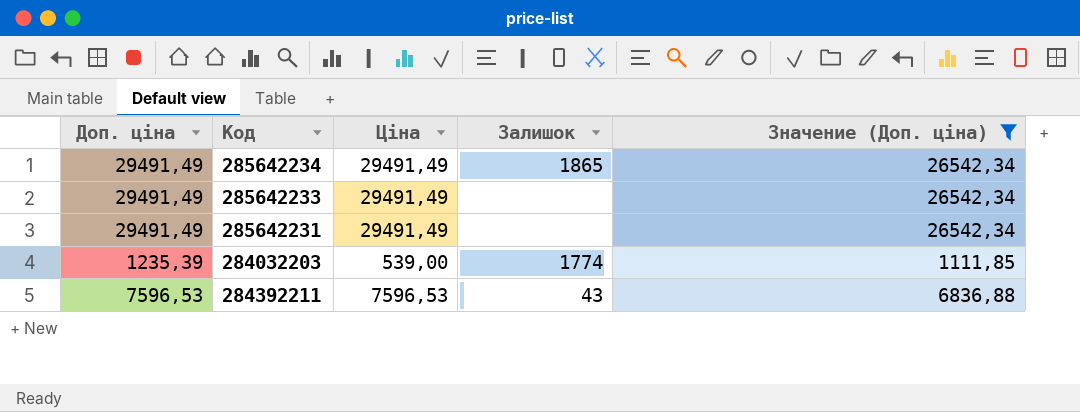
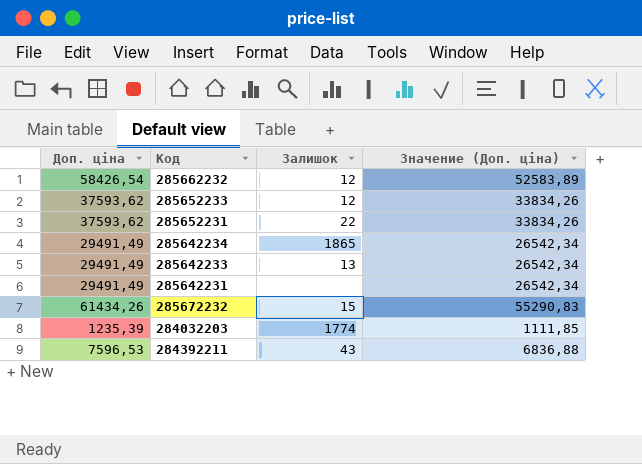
filter: Значение (Доп. ціна) <= 26542,34 -> none
column Ціна | position: 3 -> none
285642233 | Залишок: none -> 13

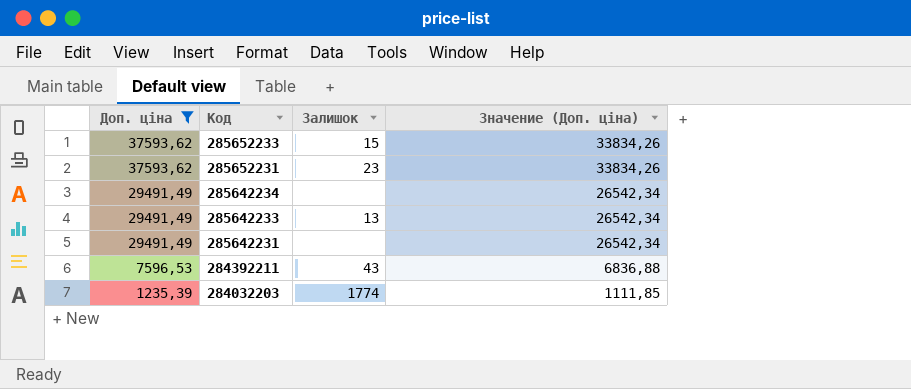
filter: none -> Доп. ціна <= 37593,62
row order: none -> Доп. ціна descending
285652233 | Залишок: 12 -> 15
285652231 | Залишок: 22 -> 23
285642234 | Залишок: 1865 -> none

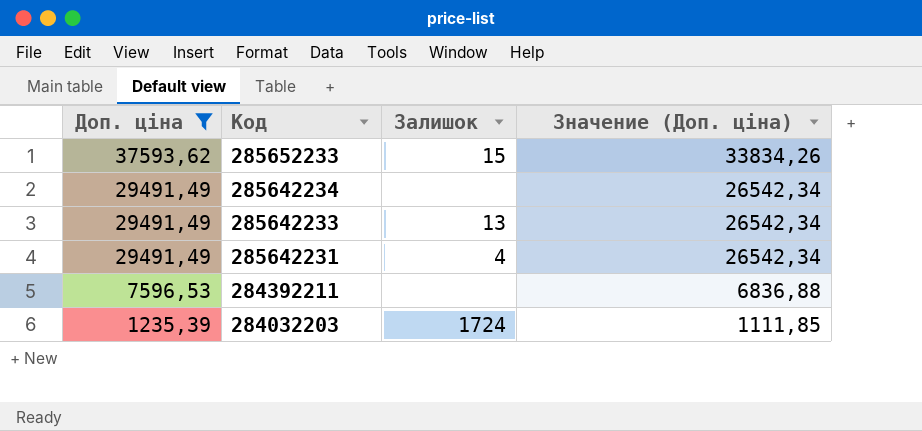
row 285652231: 37593,62 | 23 | 33834,26 -> none
285642231 | Залишок: none -> 4
284392211 | Залишок: 43 -> none
284032203 | Залишок: 1774 -> 1724

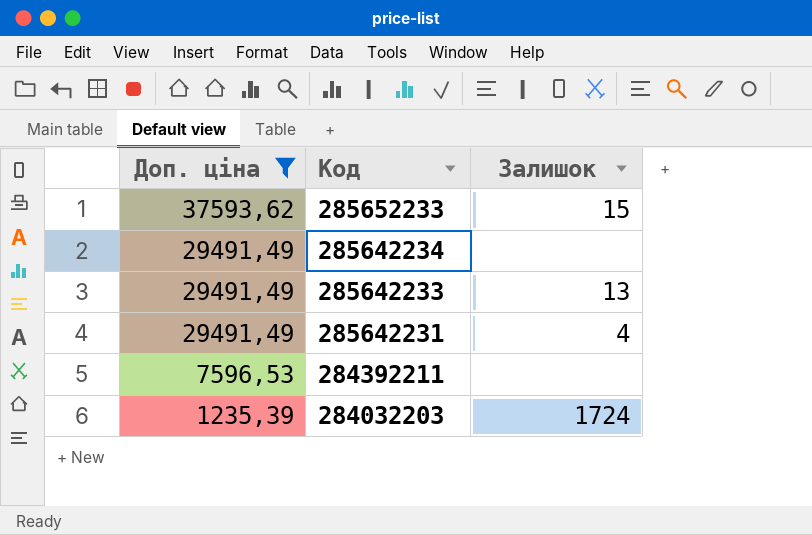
column Значение (Доп. ціна) | formula: [Доп. ціна] * 0,9 -> none

